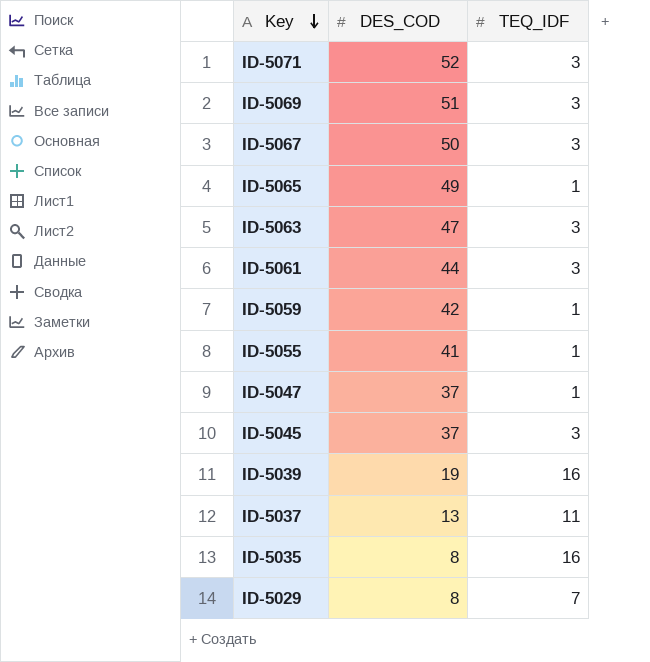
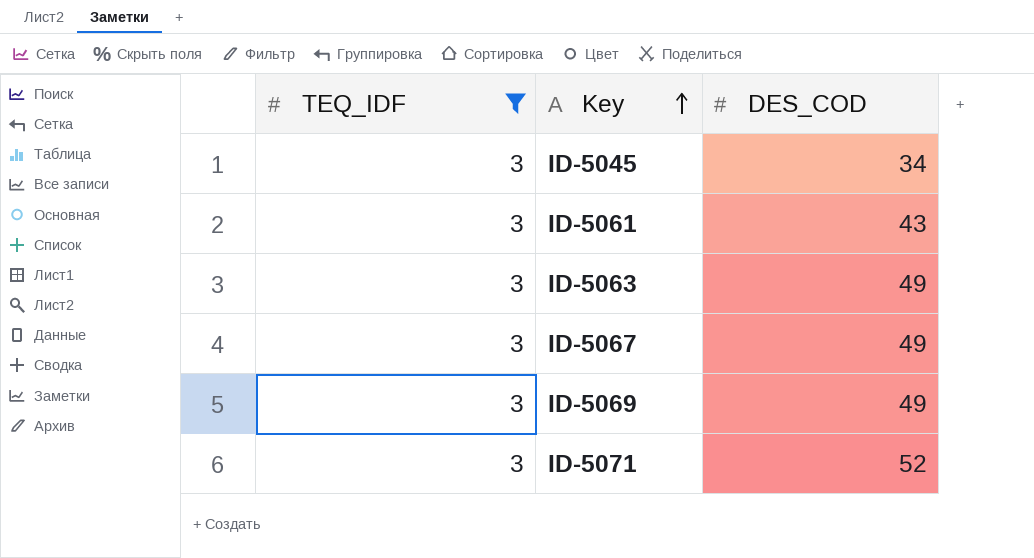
filter: none -> TEQ_IDF = 3
row order: Key descending -> Key ascending
column TEQ_IDF | position: 3 -> 1
ID-5045 | DES_COD: 37 -> 34
ID-5061 | DES_COD: 44 -> 43
ID-5063 | DES_COD: 47 -> 49
ID-5067 | DES_COD: 50 -> 49
ID-5069 | DES_COD: 51 -> 49

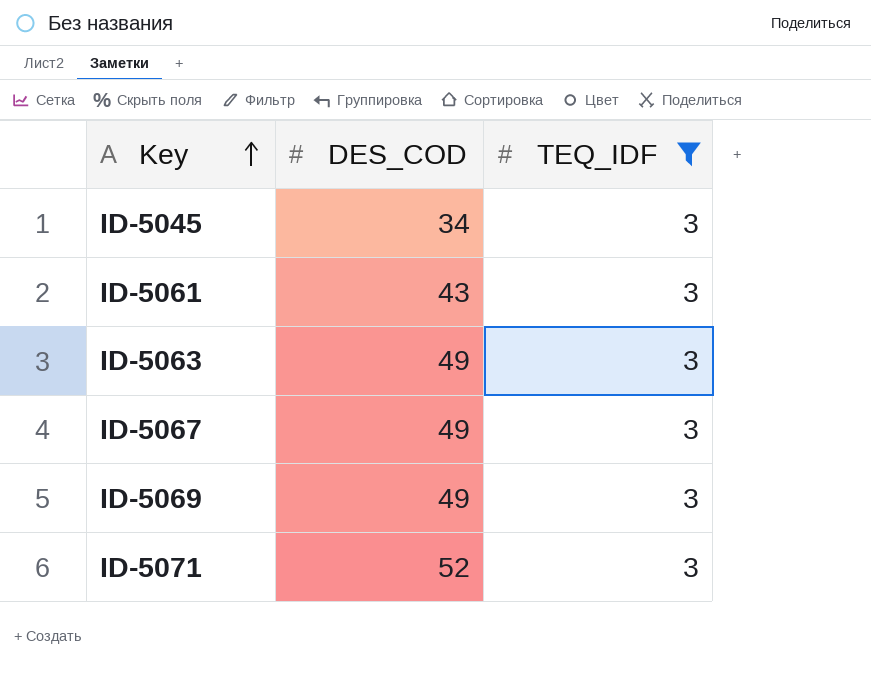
column TEQ_IDF | position: 1 -> 3

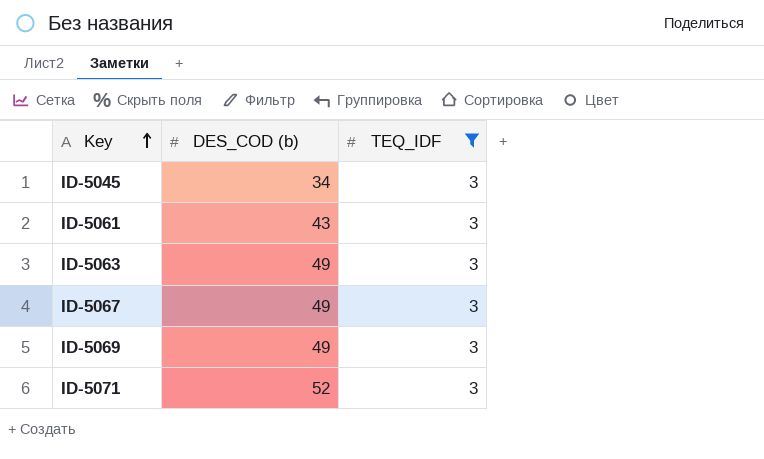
column name: DES_COD -> DES_COD (b)

